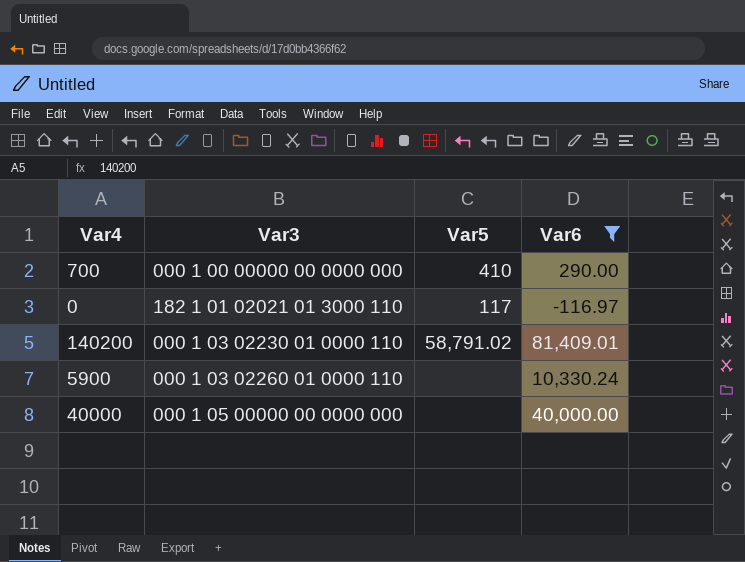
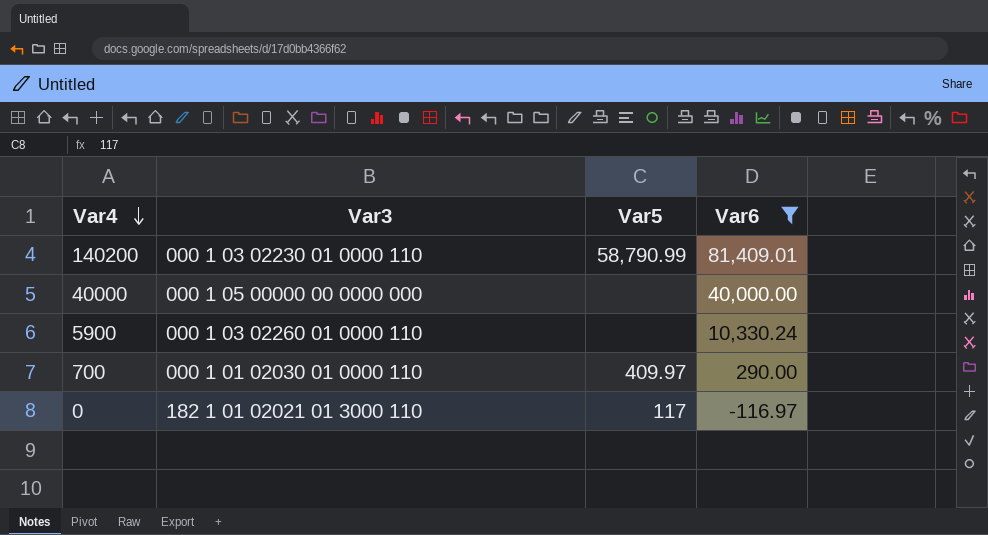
row order: none -> Var4 descending
140200 | Var5: 58,791.02 -> 58,790.99
700 | Var3: 000 1 00 00000 00 0000 000 -> 000 1 01 02030 01 0000 110
700 | Var5: 410 -> 409.97

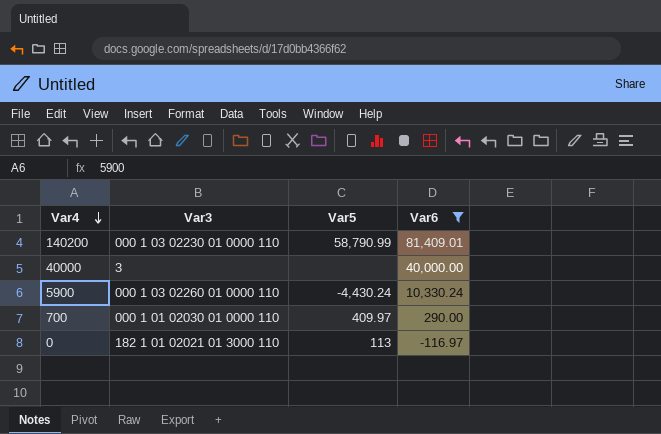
40000 | Var3: 000 1 05 00000 00 0000 000 -> 3
5900 | Var5: none -> -4,430.24
0 | Var5: 117 -> 113

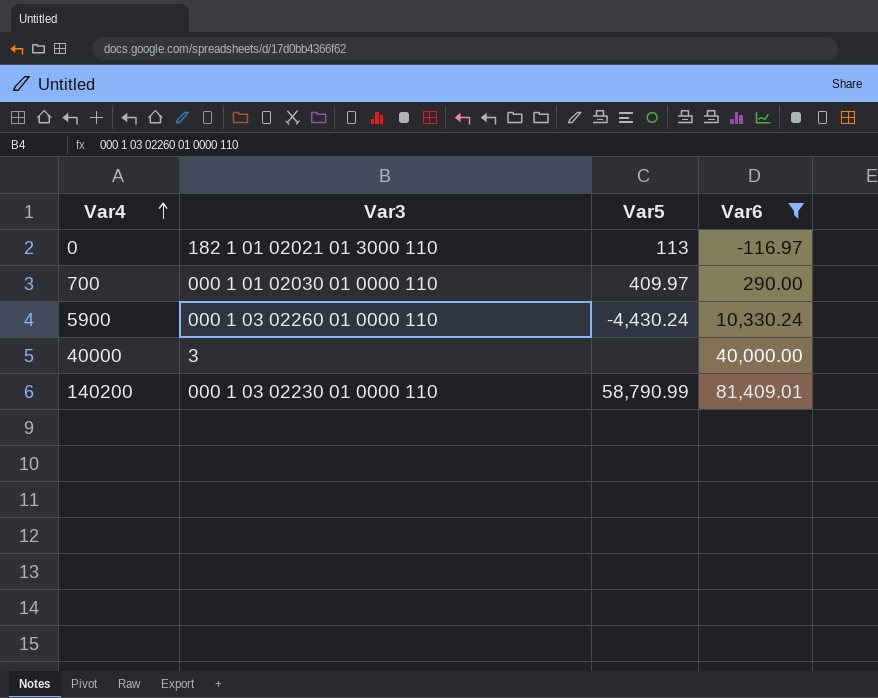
row order: Var4 descending -> Var4 ascending

